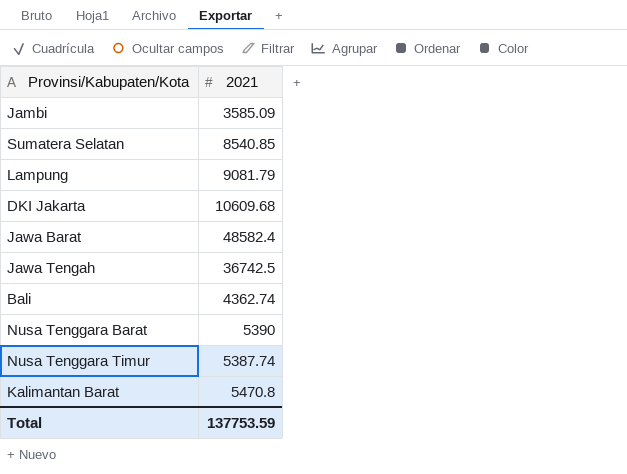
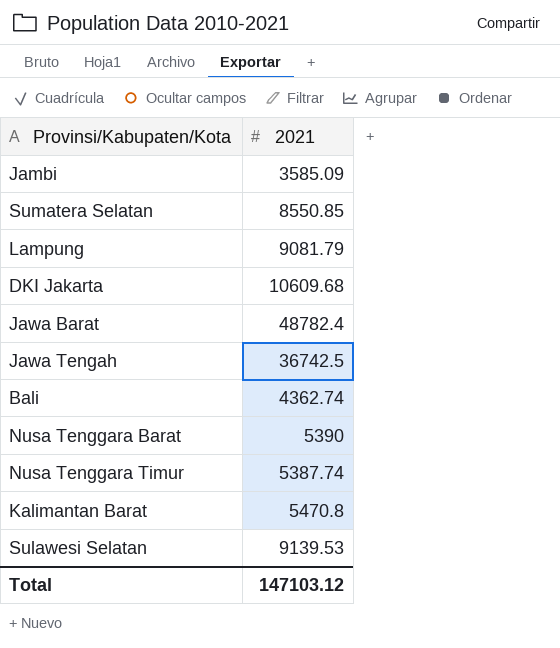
Sumatera Selatan | 2021: 8540.85 -> 8550.85
Jawa Barat | 2021: 48582.4 -> 48782.4
row Sulawesi Selatan: none -> 9139.53
Total | 2021: 137753.59 -> 147103.12

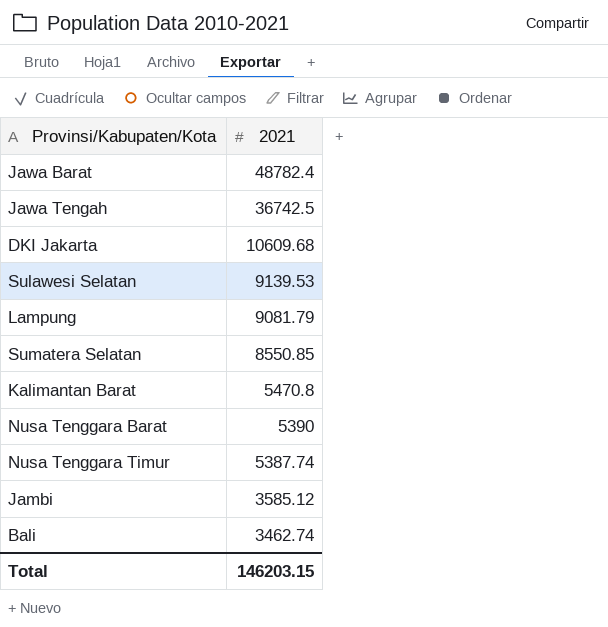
row order: none -> 2021 descending
Jambi | 2021: 3585.09 -> 3585.12
Bali | 2021: 4362.74 -> 3462.74
Total | 2021: 147103.12 -> 146203.15

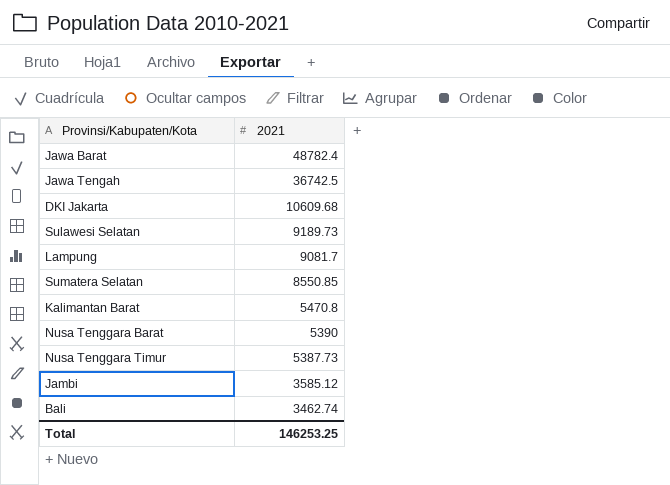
Sulawesi Selatan | 2021: 9139.53 -> 9189.73
Lampung | 2021: 9081.79 -> 9081.7
Nusa Tenggara Timur | 2021: 5387.74 -> 5387.73
Total | 2021: 146203.15 -> 146253.25

